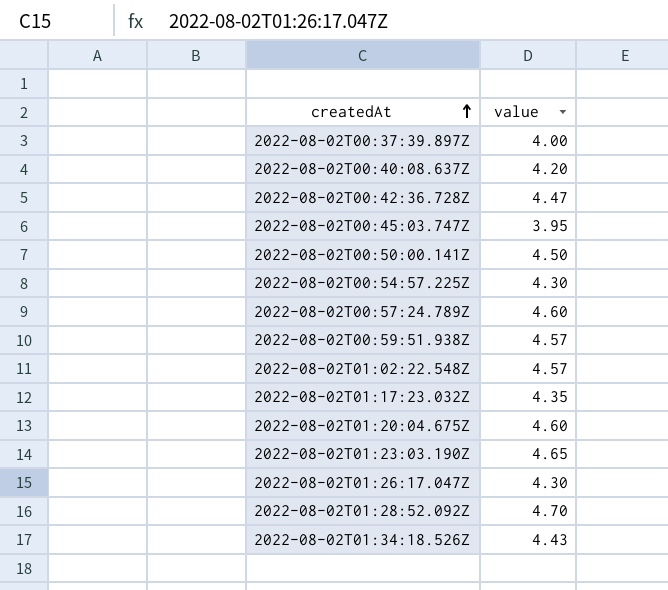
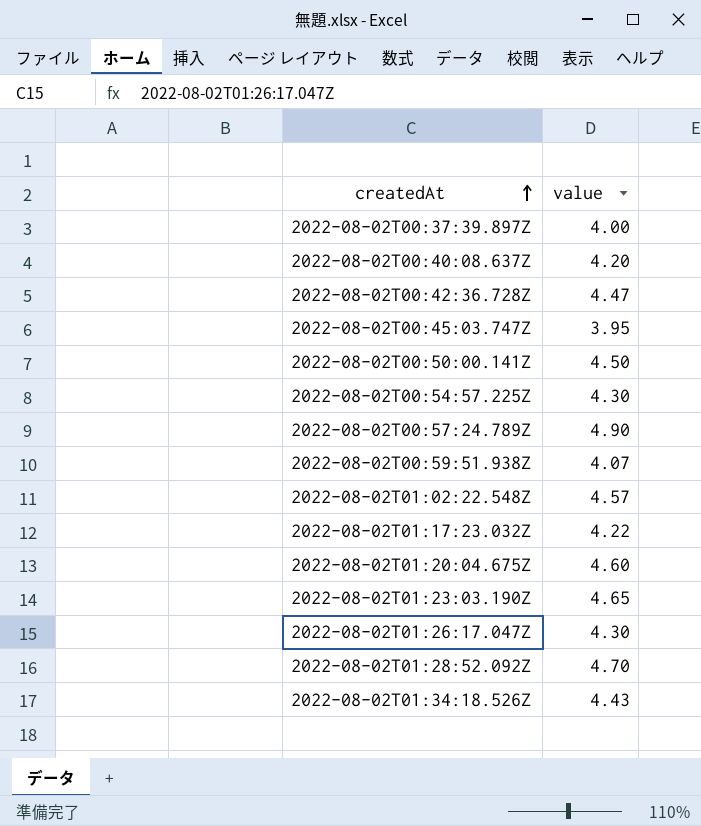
2022-08-02T00:57:24.789Z | value: 4.60 -> 4.90
2022-08-02T00:59:51.938Z | value: 4.57 -> 4.07
2022-08-02T01:17:23.032Z | value: 4.35 -> 4.22

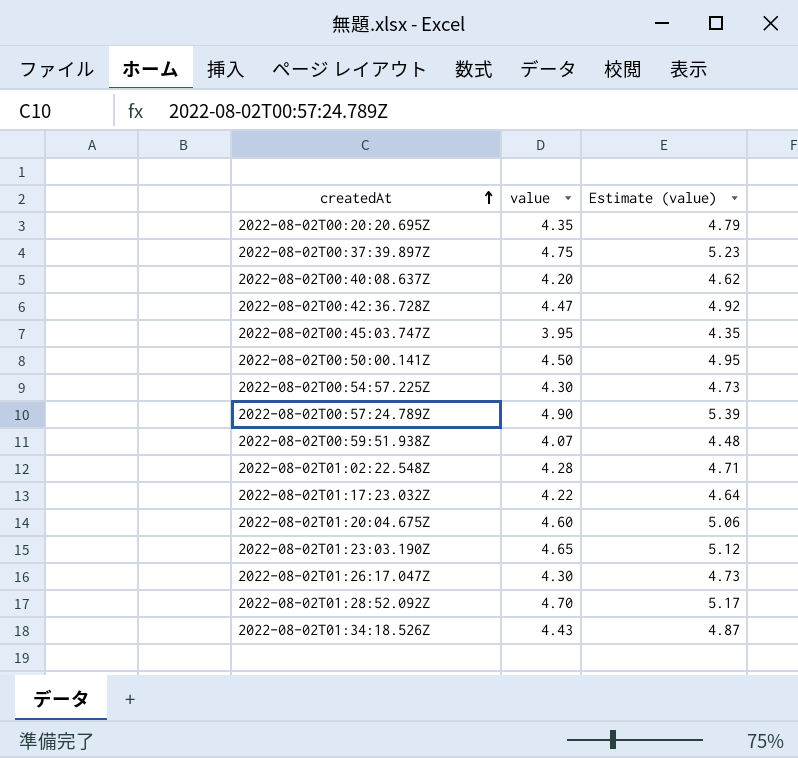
column Estimate (value) | formula: none -> [value] * 1.1
row 2022-08-02T00:20:20.695Z: none -> 4.35 | 4.79
2022-08-02T00:37:39.897Z | value: 4.00 -> 4.75
2022-08-02T01:02:22.548Z | value: 4.57 -> 4.28

